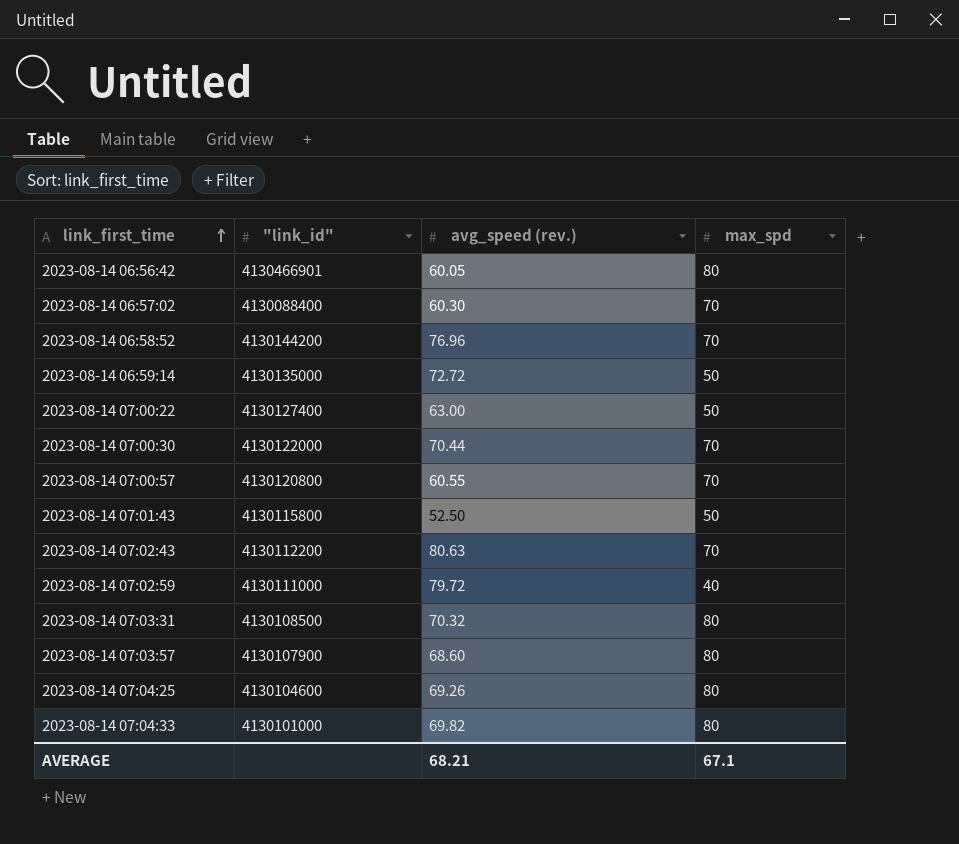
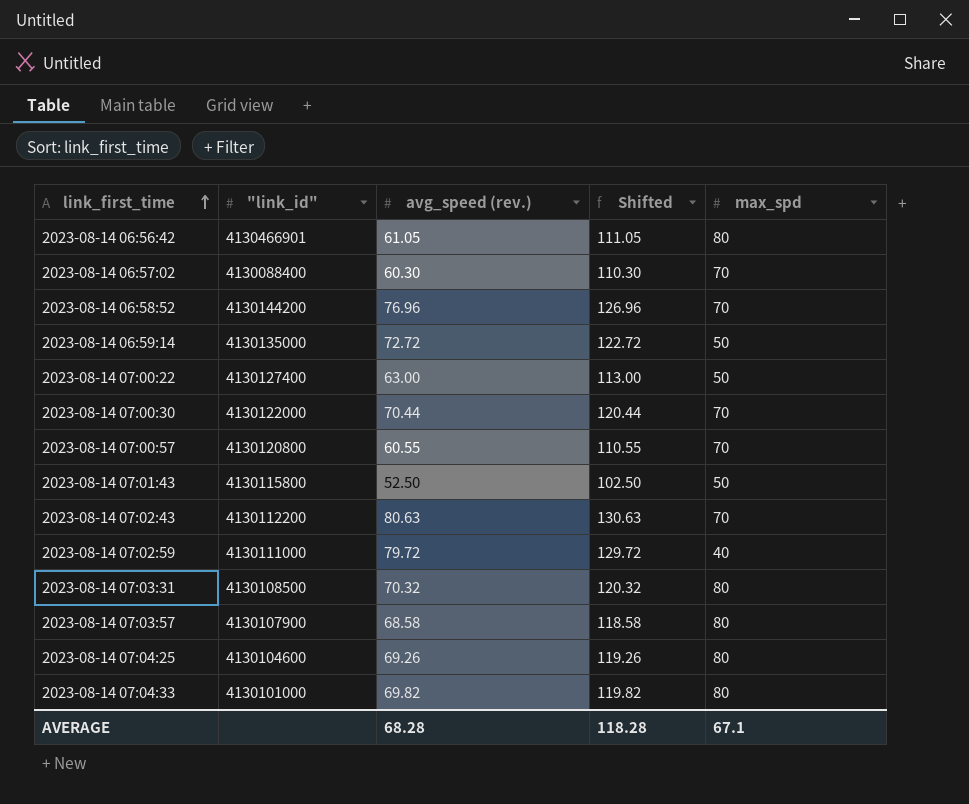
column Shifted | formula: none -> [avg_speed (rev.)] + 50
2023-08-14 06:56:42 | avg_speed (rev.): 60.05 -> 61.05
2023-08-14 07:03:57 | avg_speed (rev.): 68.60 -> 68.58
AVERAGE | avg_speed (rev.): 68.21 -> 68.28

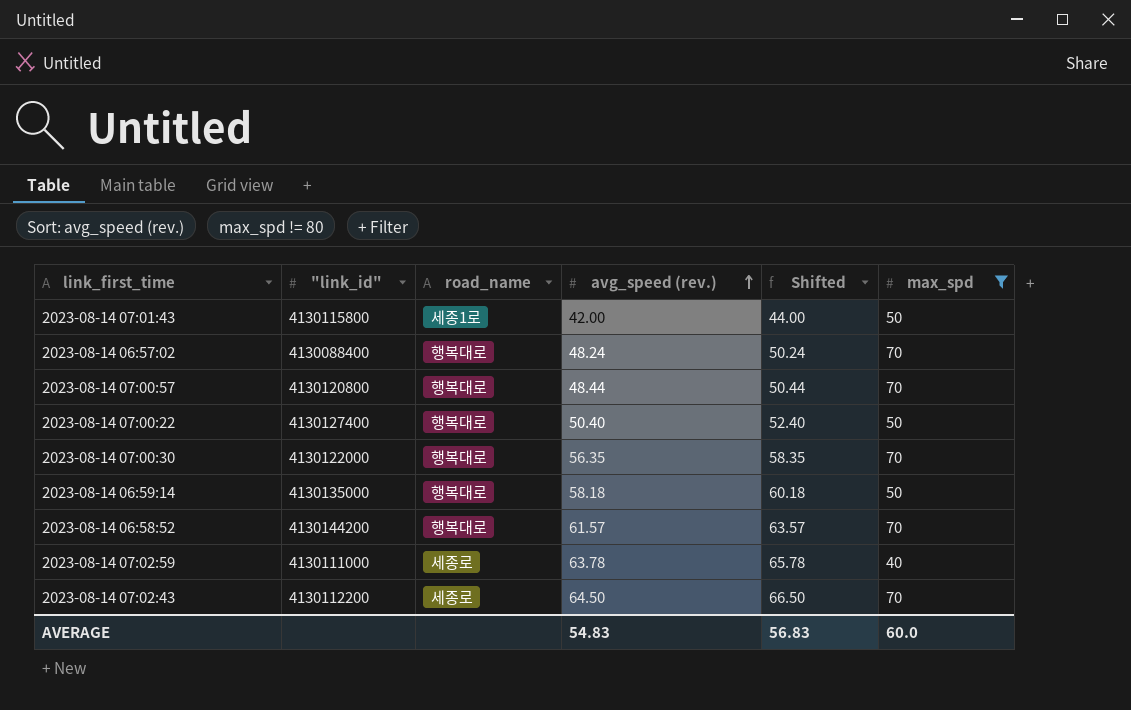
filter: none -> max_spd != 80
row order: link_first_time ascending -> avg_speed (rev.) ascending
column road_name | position: none -> 3
column Shifted | formula: [avg_speed (rev.)] + 50 -> [avg_speed (rev.)] + 2
2023-08-14 07:01:43 | avg_speed (rev.): 52.50 -> 42.00
2023-08-14 06:57:02 | avg_speed (rev.): 60.30 -> 48.24
2023-08-14 07:00:57 | avg_speed (rev.): 60.55 -> 48.44
2023-08-14 07:00:22 | avg_speed (rev.): 63.00 -> 50.40
2023-08-14 07:00:30 | avg_speed (rev.): 70.44 -> 56.35
2023-08-14 06:59:14 | avg_speed (rev.): 72.72 -> 58.18
2023-08-14 06:58:52 | avg_speed (rev.): 76.96 -> 61.57
2023-08-14 07:02:59 | avg_speed (rev.): 79.72 -> 63.78
2023-08-14 07:02:43 | avg_speed (rev.): 80.63 -> 64.50
AVERAGE | avg_speed (rev.): 68.28 -> 54.83
AVERAGE | Shifted: 118.28 -> 56.83
AVERAGE | max_spd: 67.1 -> 60.0

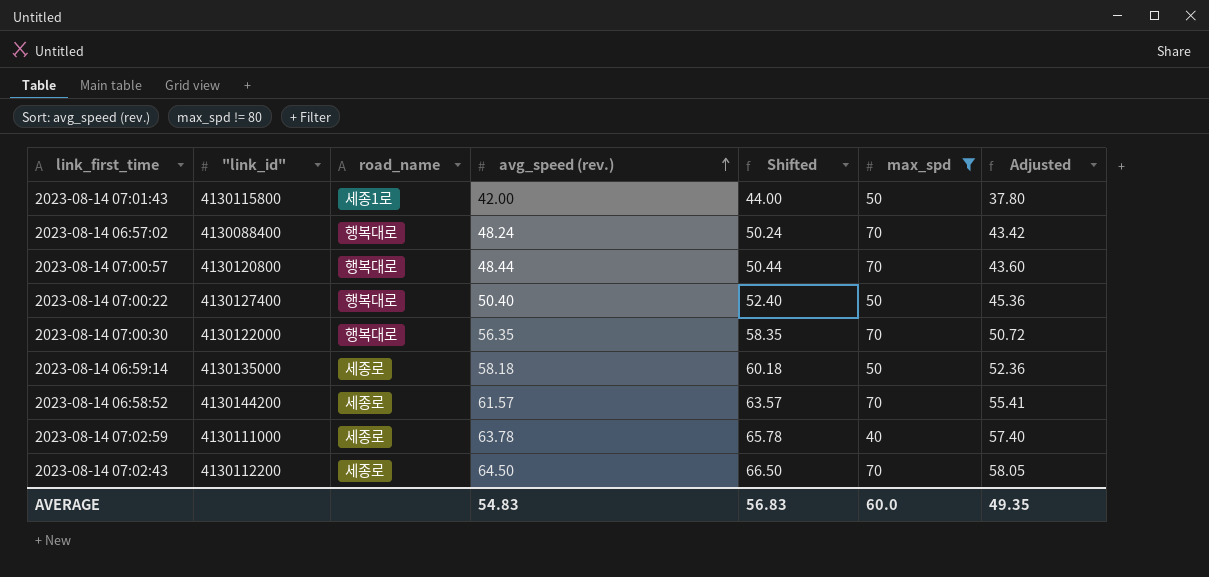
column Adjusted | formula: none -> [avg_speed (rev.)] * 0.9
2023-08-14 06:59:14 | road_name: 행복대로 -> 세종로
2023-08-14 06:58:52 | road_name: 행복대로 -> 세종로

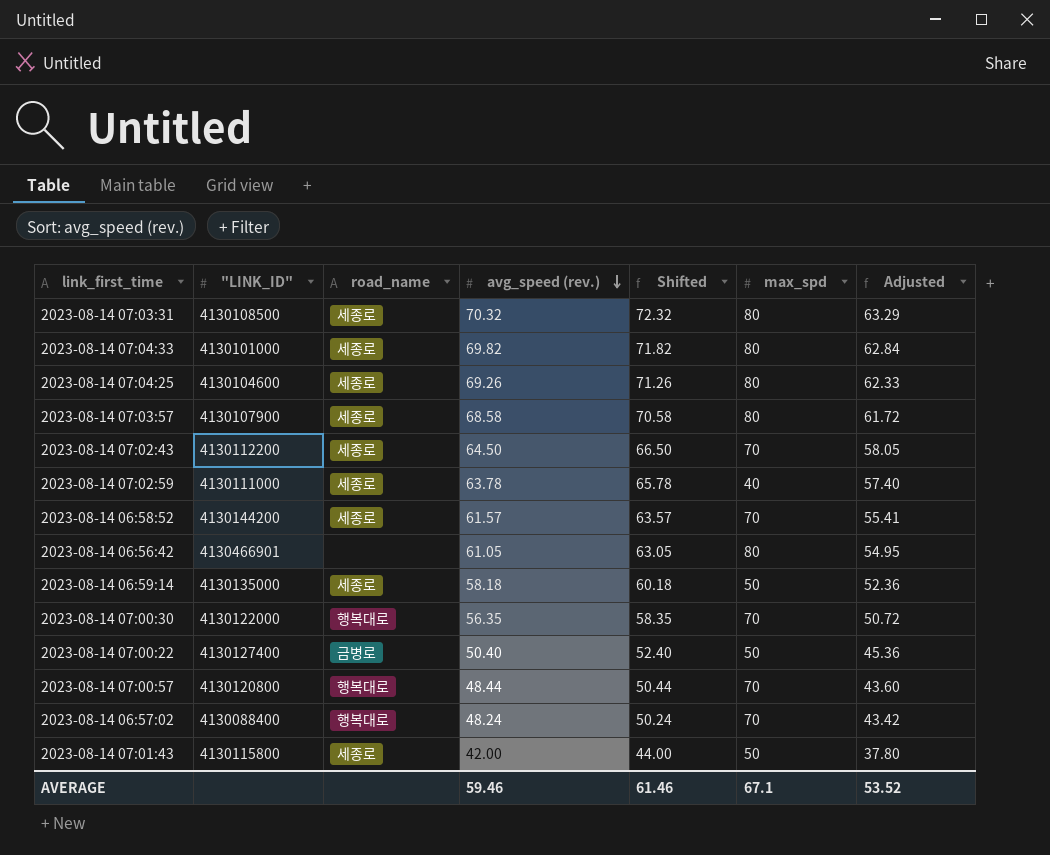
filter: max_spd != 80 -> none
row order: avg_speed (rev.) ascending -> avg_speed (rev.) descending
column name: "link_id" -> "LINK_ID"
2023-08-14 07:00:22 | road_name: 행복대로 -> 금병로
2023-08-14 07:01:43 | road_name: 세종1로 -> 세종로
AVERAGE | avg_speed (rev.): 54.83 -> 59.46
AVERAGE | Shifted: 56.83 -> 61.46
AVERAGE | max_spd: 60.0 -> 67.1
AVERAGE | Adjusted: 49.35 -> 53.52

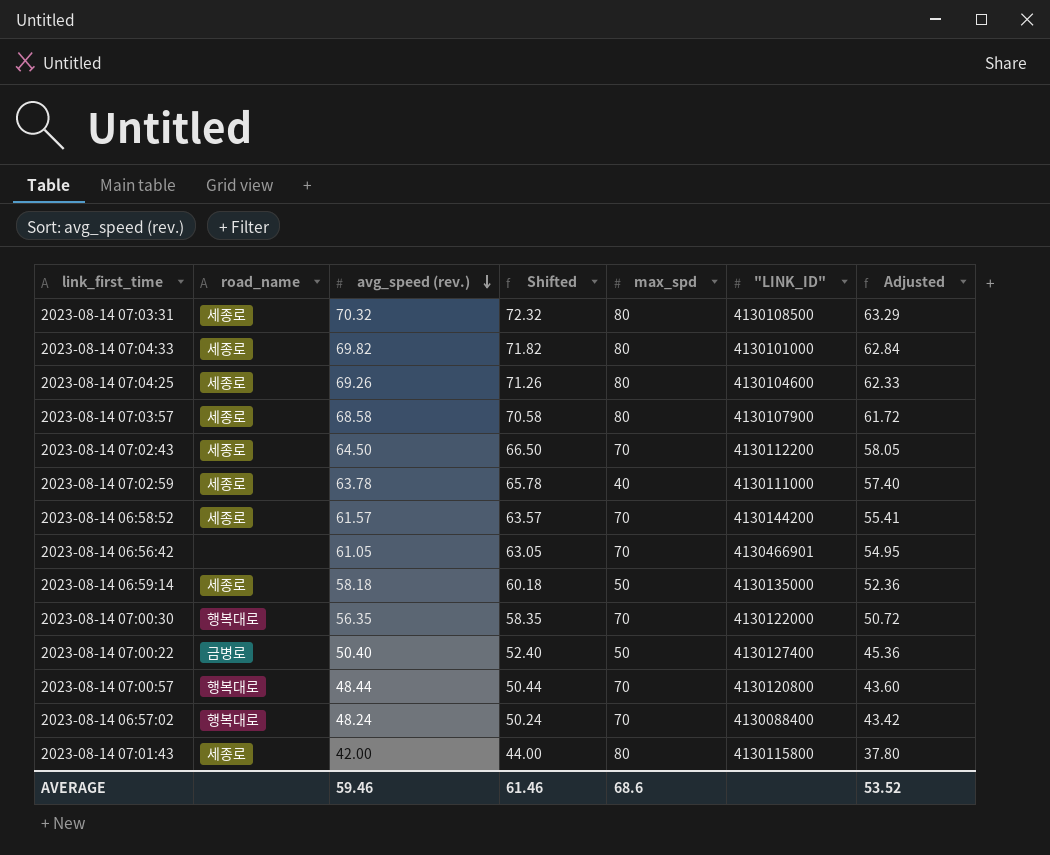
column "LINK_ID" | position: 2 -> 6
2023-08-14 06:56:42 | max_spd: 80 -> 70
2023-08-14 07:01:43 | max_spd: 50 -> 80
AVERAGE | max_spd: 67.1 -> 68.6

